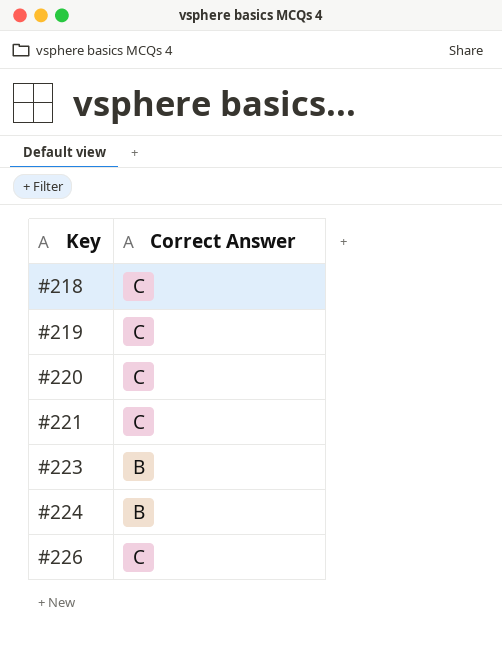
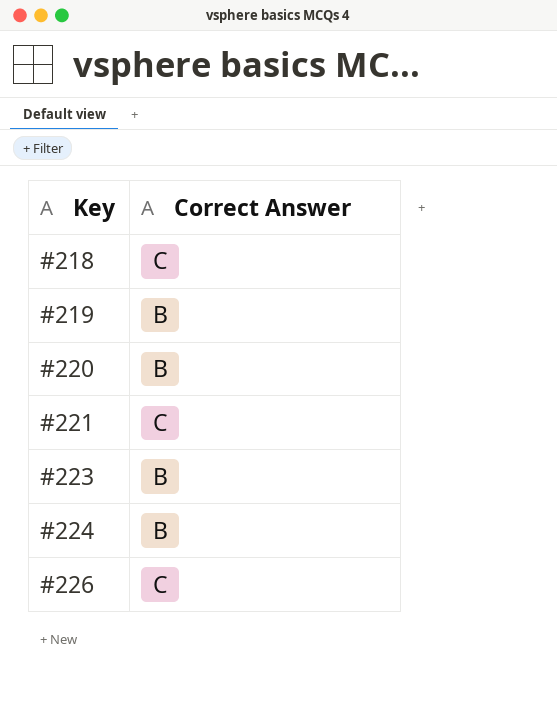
#219 | Correct Answer: C -> B
#220 | Correct Answer: C -> B

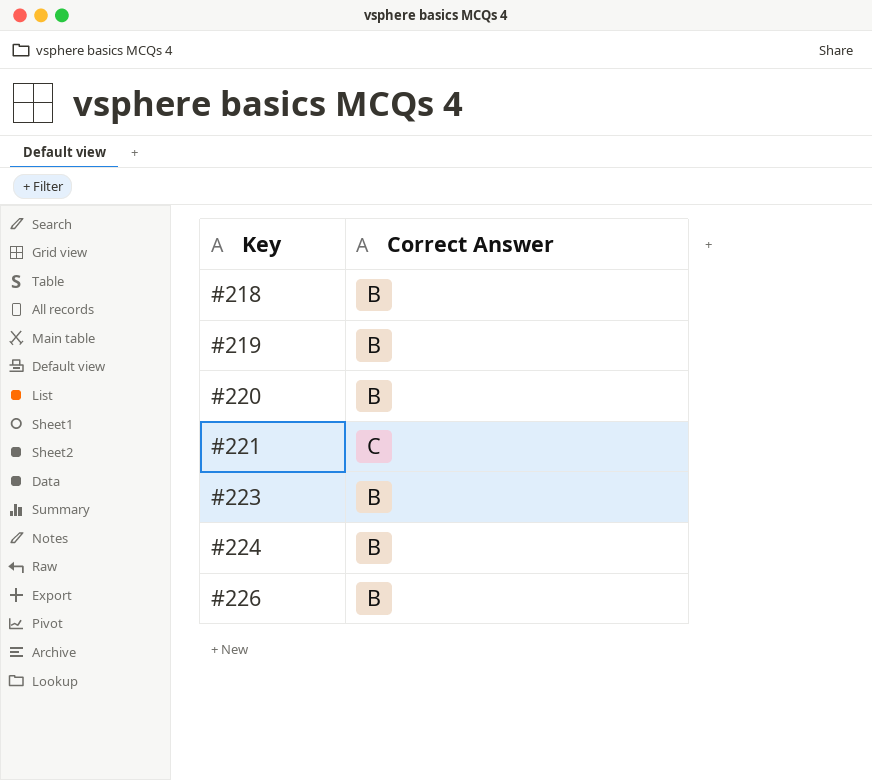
#218 | Correct Answer: C -> B
#226 | Correct Answer: C -> B

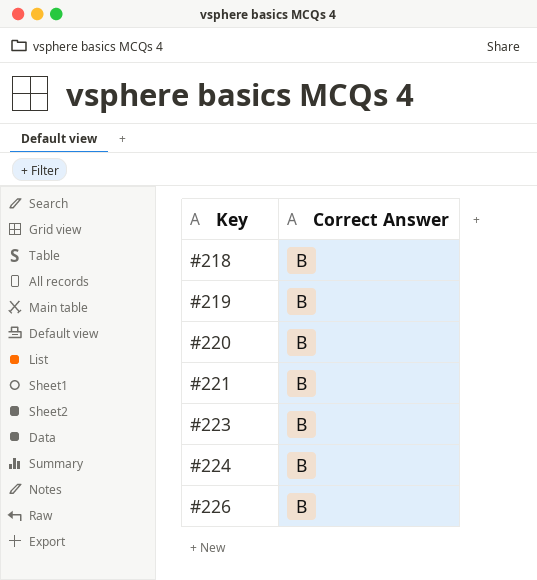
#221 | Correct Answer: C -> B

